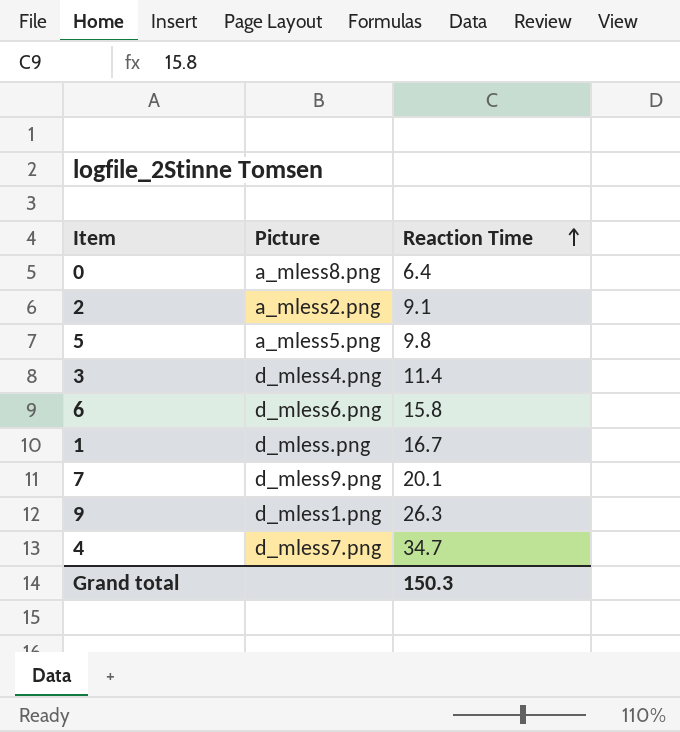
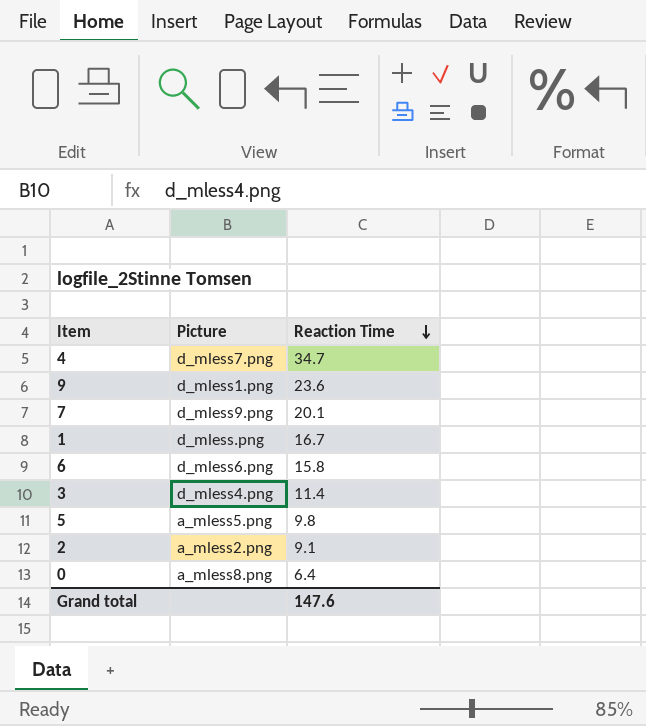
row order: Reaction Time ascending -> Reaction Time descending
9 | Reaction Time: 26.3 -> 23.6
Grand total | Reaction Time: 150.3 -> 147.6

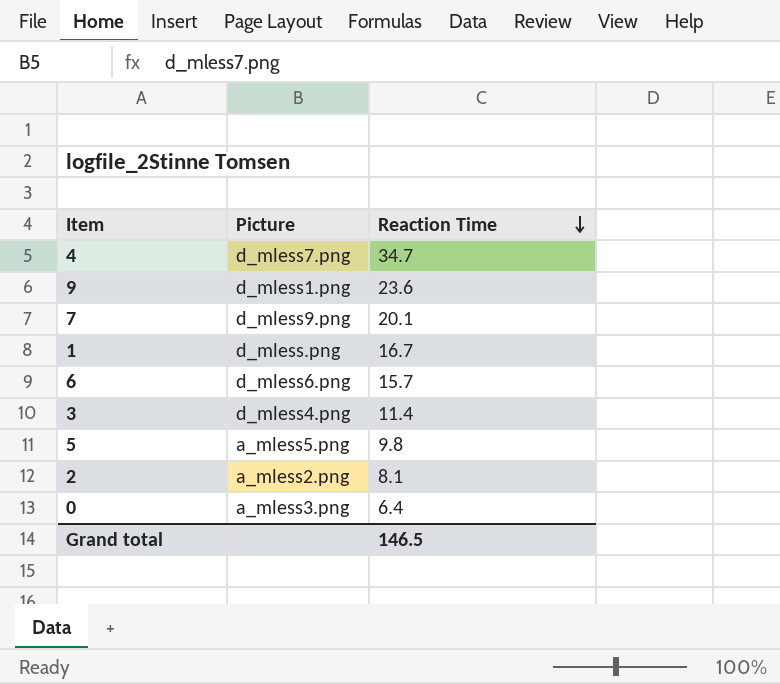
6 | Reaction Time: 15.8 -> 15.7
2 | Reaction Time: 9.1 -> 8.1
0 | Picture: a_mless8.png -> a_mless3.png
Grand total | Reaction Time: 147.6 -> 146.5

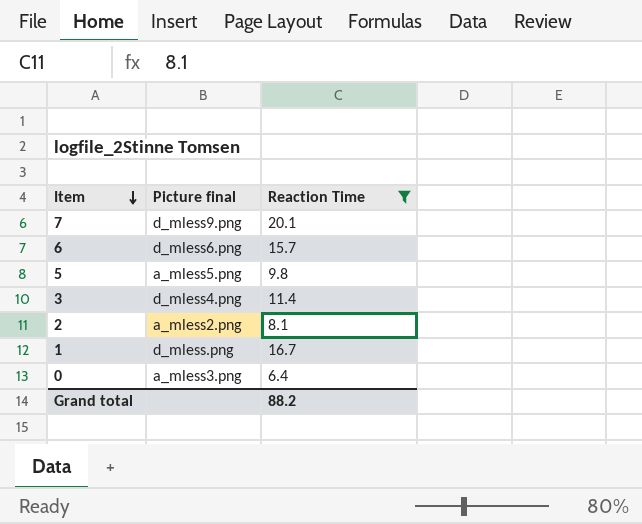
filter: none -> Reaction Time <= 20.1
row order: Reaction Time descending -> Item descending
column name: Picture -> Picture final
Grand total | Reaction Time: 146.5 -> 88.2

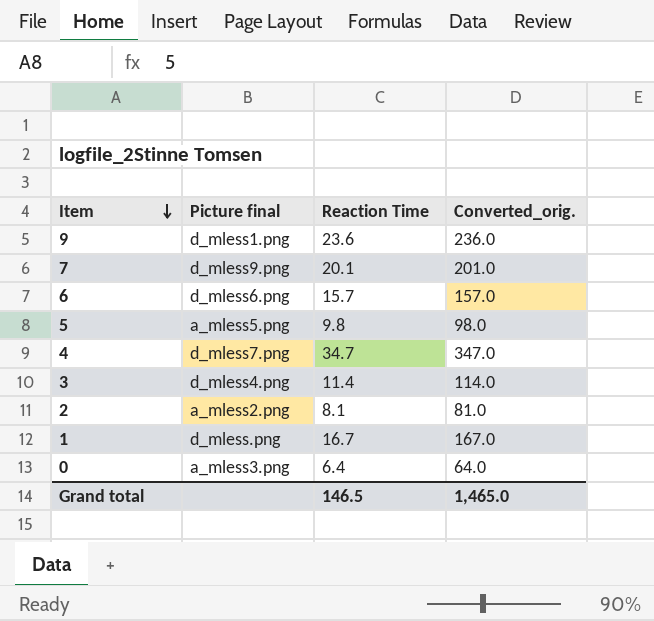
filter: Reaction Time <= 20.1 -> none
column Converted_orig. | formula: none -> [Reaction Time] * 10
Grand total | Reaction Time: 88.2 -> 146.5

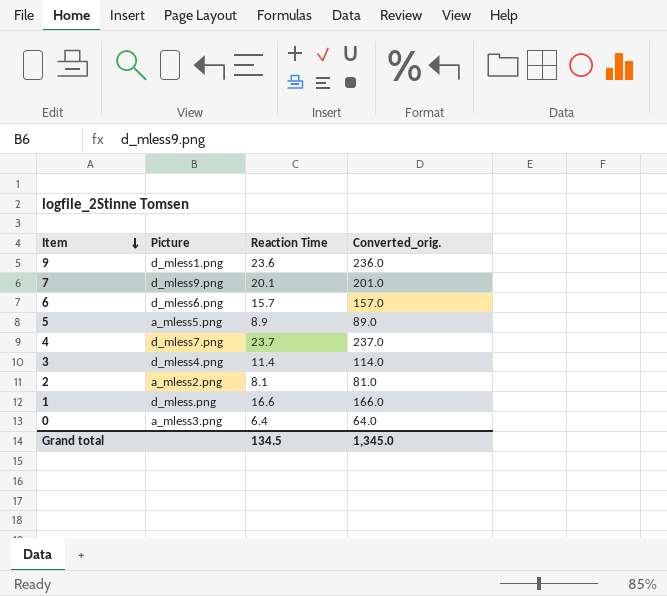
column name: Picture final -> Picture
5 | Reaction Time: 9.8 -> 8.9
5 | Converted_orig.: 98.0 -> 89.0
4 | Reaction Time: 34.7 -> 23.7
4 | Converted_orig.: 347.0 -> 237.0
1 | Reaction Time: 16.7 -> 16.6
1 | Converted_orig.: 167.0 -> 166.0
Grand total | Reaction Time: 146.5 -> 134.5
Grand total | Converted_orig.: 1,465.0 -> 1,345.0

